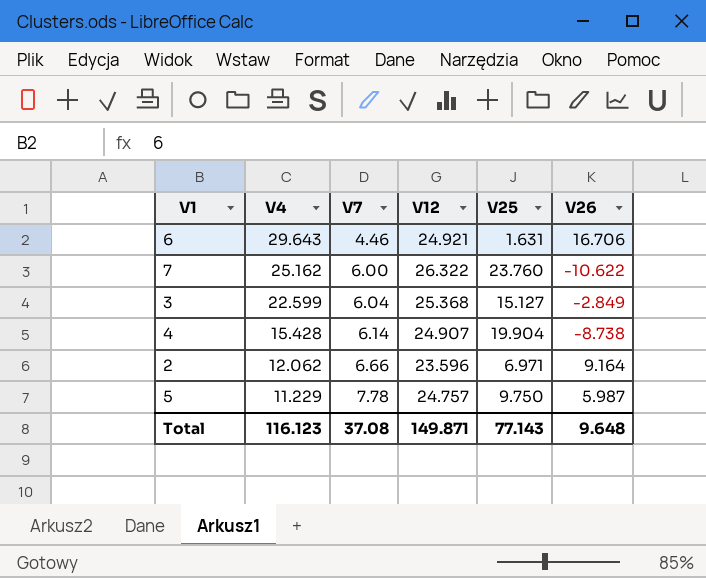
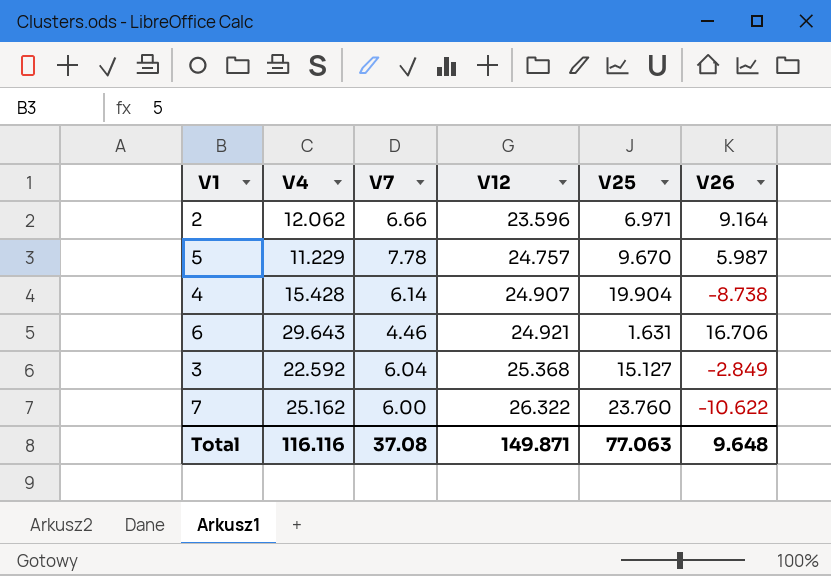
row order: V4 descending -> V12 ascending
5 | V25: 9.750 -> 9.670
3 | V4: 22.599 -> 22.592
Total | V4: 116.123 -> 116.116
Total | V25: 77.143 -> 77.063

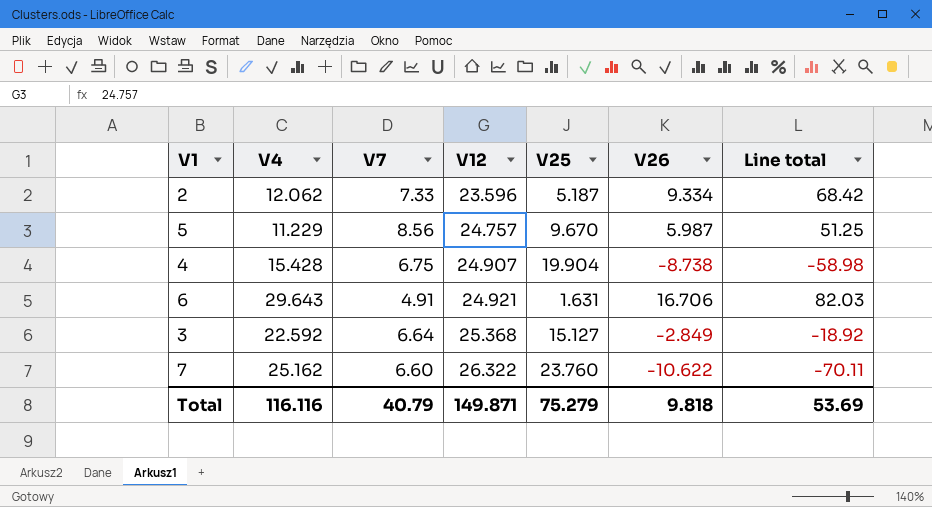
column Line total | formula: none -> [V7] * [V26]
2 | V7: 6.66 -> 7.33
2 | V25: 6.971 -> 5.187
2 | V26: 9.164 -> 9.334
5 | V7: 7.78 -> 8.56
4 | V7: 6.14 -> 6.75
6 | V7: 4.46 -> 4.91
3 | V7: 6.04 -> 6.64
7 | V7: 6.00 -> 6.60
Total | V7: 37.08 -> 40.79
Total | V25: 77.063 -> 75.279
Total | V26: 9.648 -> 9.818

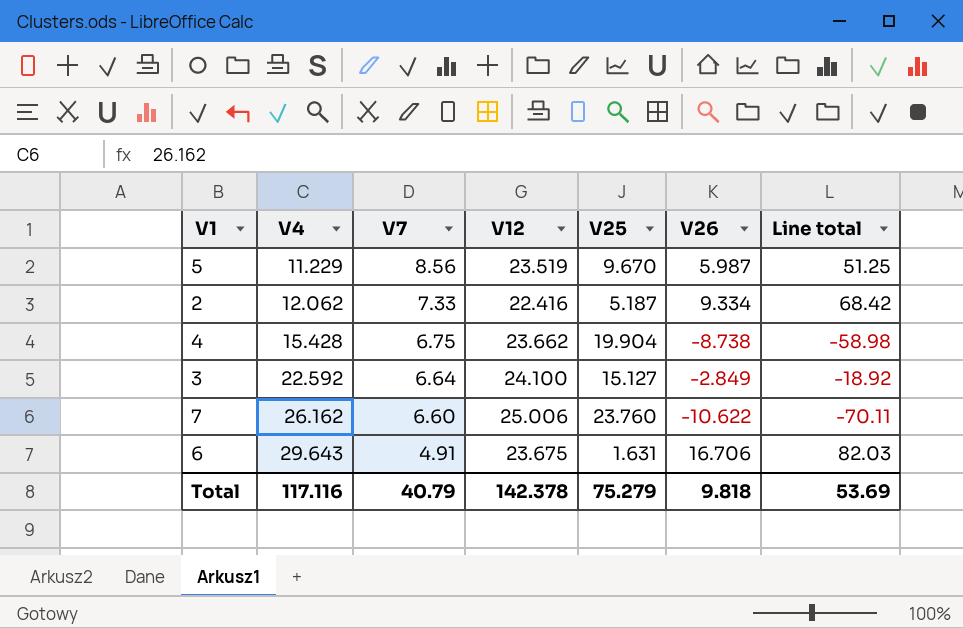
row order: V12 ascending -> V4 ascending
5 | V12: 24.757 -> 23.519
2 | V12: 23.596 -> 22.416
4 | V12: 24.907 -> 23.662
3 | V12: 25.368 -> 24.100
7 | V4: 25.162 -> 26.162
7 | V12: 26.322 -> 25.006
6 | V12: 24.921 -> 23.675
Total | V4: 116.116 -> 117.116
Total | V12: 149.871 -> 142.378

